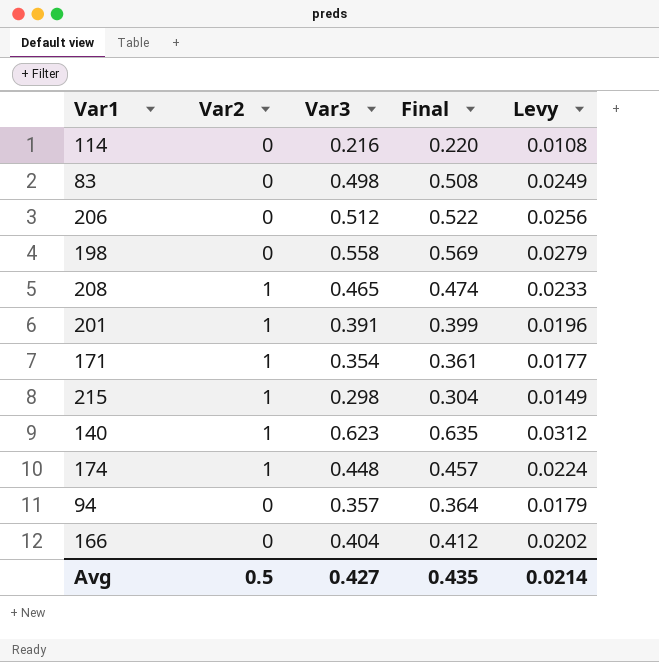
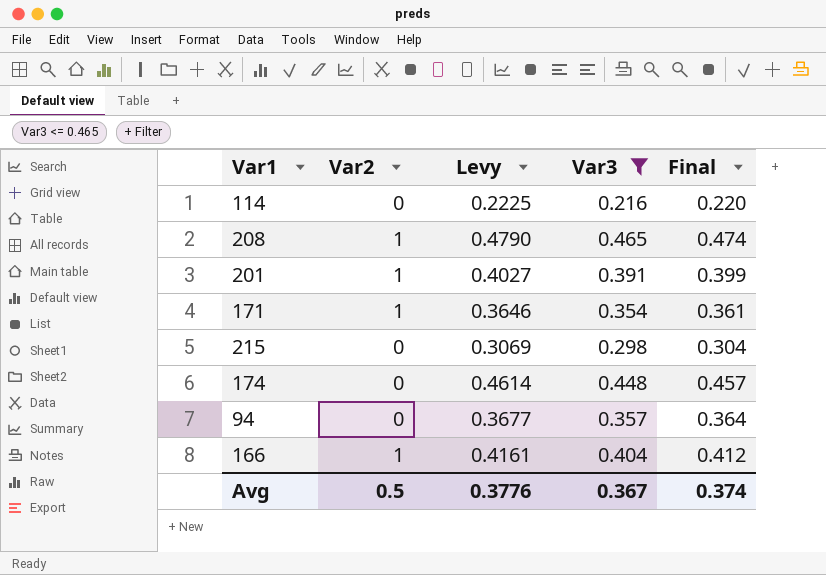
filter: none -> Var3 <= 0.465
column Levy | formula: [Var3] * 0.05 -> [Var3] * 1.03
column Levy | position: 5 -> 3
215 | Var2: 1 -> 0
174 | Var2: 1 -> 0
166 | Var2: 0 -> 1
Avg | Levy: 0.0214 -> 0.3776
Avg | Var3: 0.427 -> 0.367
Avg | Final: 0.435 -> 0.374

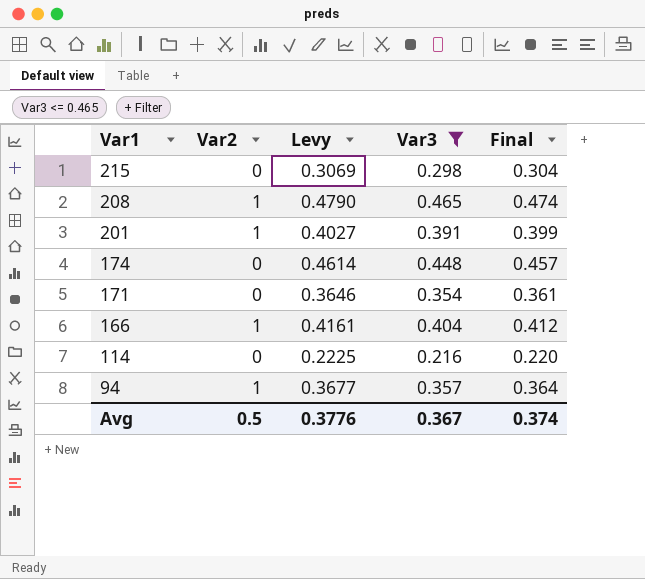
row order: none -> Var1 descending
171 | Var2: 1 -> 0
94 | Var2: 0 -> 1

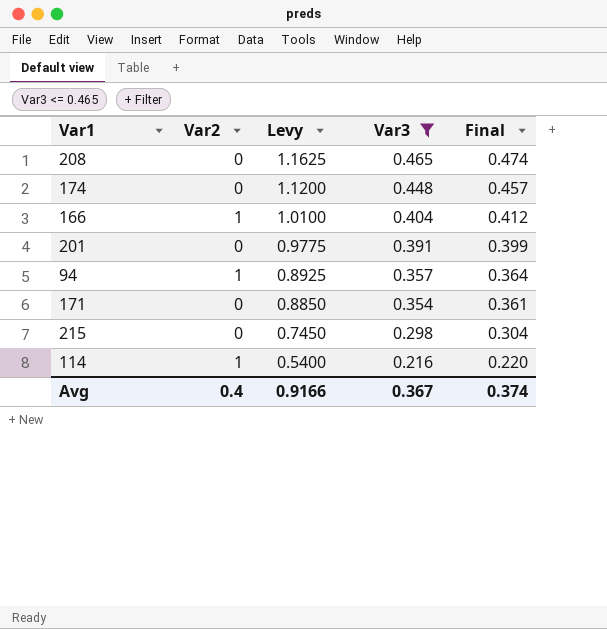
row order: Var1 descending -> Levy descending
column Levy | formula: [Var3] * 1.03 -> [Var3] * 2.5
208 | Var2: 1 -> 0
201 | Var2: 1 -> 0
114 | Var2: 0 -> 1
Avg | Var2: 0.5 -> 0.4
Avg | Levy: 0.3776 -> 0.9166

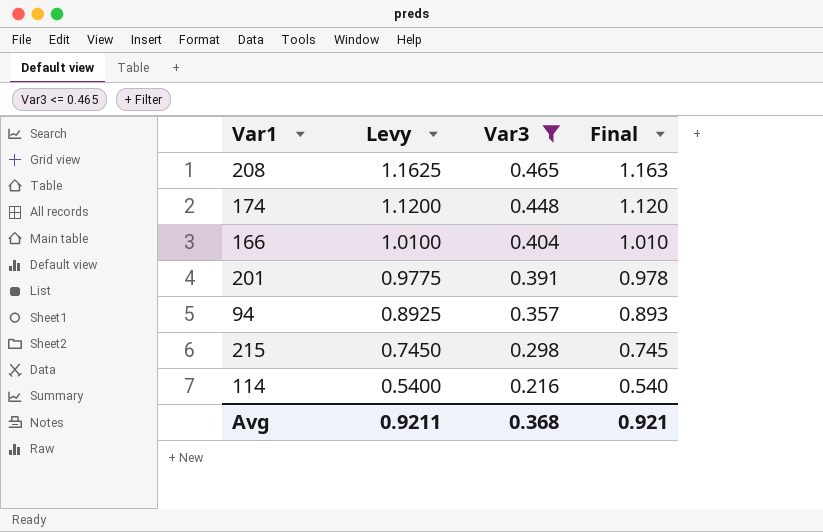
column Var2 | position: 2 -> none
column Final | formula: [Var3] * 1.02 -> [Var3] * 2.5
row 171: 0 | 0.8850 | 0.354 | 0.361 -> none
Avg | Levy: 0.9166 -> 0.9211
Avg | Var3: 0.367 -> 0.368
Avg | Final: 0.374 -> 0.921

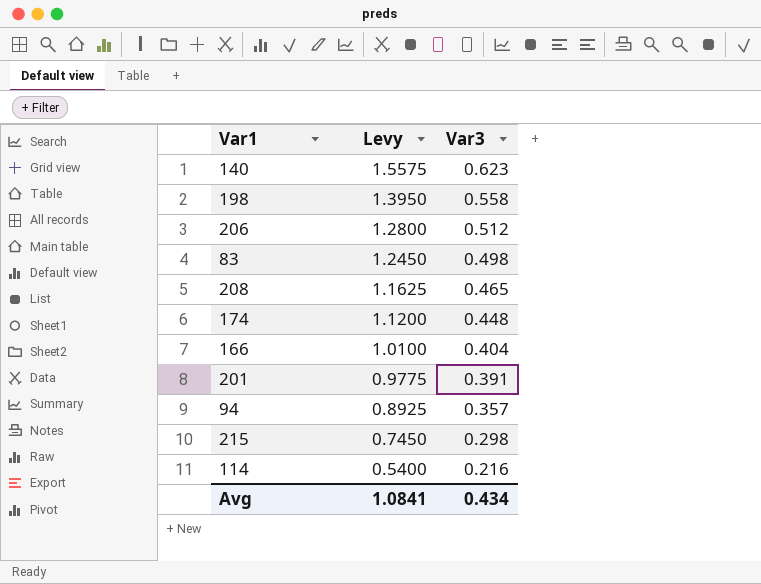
filter: Var3 <= 0.465 -> none
column Final | formula: [Var3] * 2.5 -> none
Avg | Levy: 0.9211 -> 1.0841
Avg | Var3: 0.368 -> 0.434

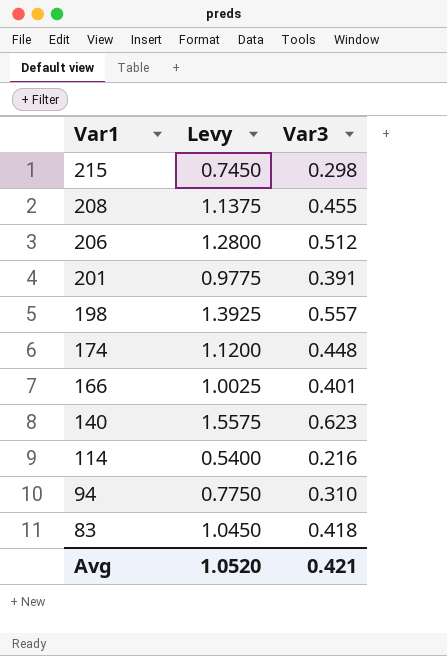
row order: Levy descending -> Var1 descending
208 | Levy: 1.1625 -> 1.1375
208 | Var3: 0.465 -> 0.455
198 | Levy: 1.3950 -> 1.3925
198 | Var3: 0.558 -> 0.557
166 | Levy: 1.0100 -> 1.0025
166 | Var3: 0.404 -> 0.401
94 | Levy: 0.8925 -> 0.7750
94 | Var3: 0.357 -> 0.310
83 | Levy: 1.2450 -> 1.0450
83 | Var3: 0.498 -> 0.418
Avg | Levy: 1.0841 -> 1.0520
Avg | Var3: 0.434 -> 0.421

